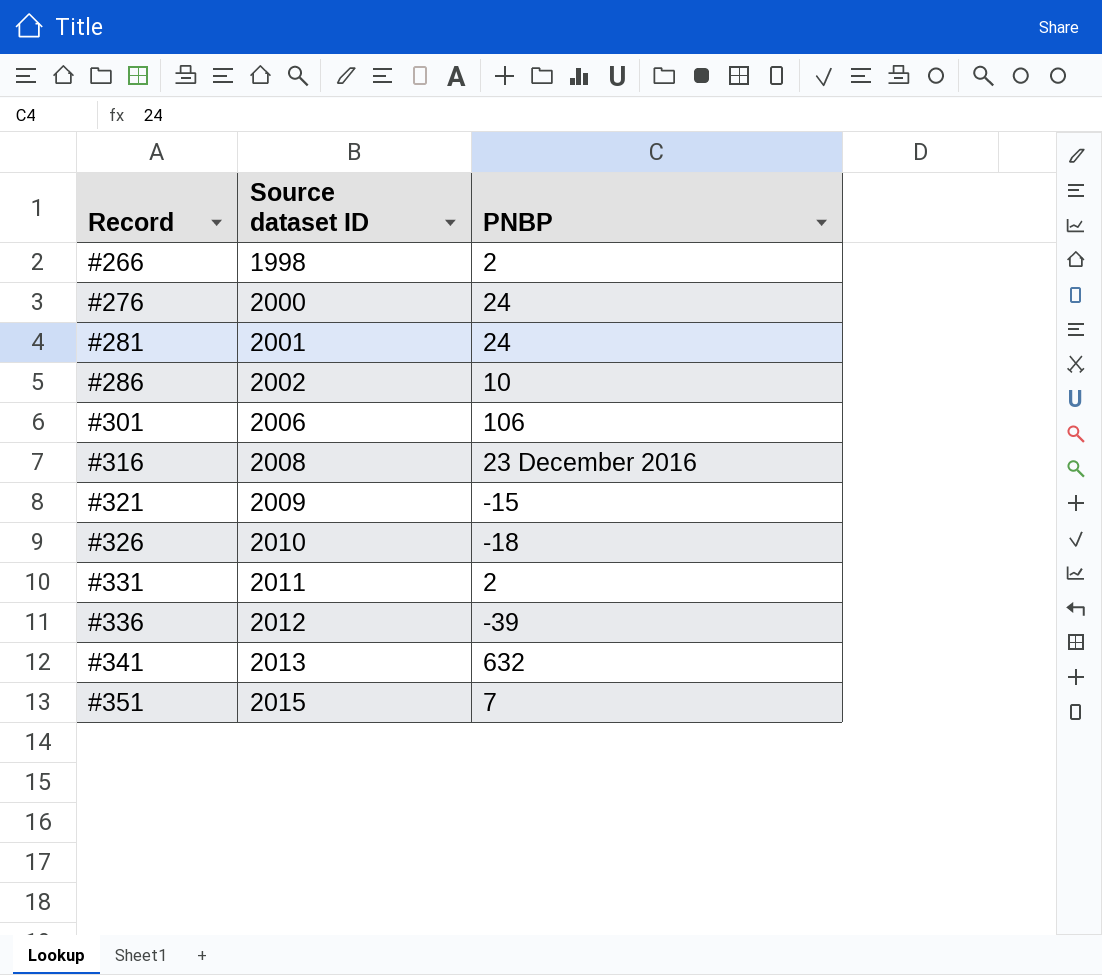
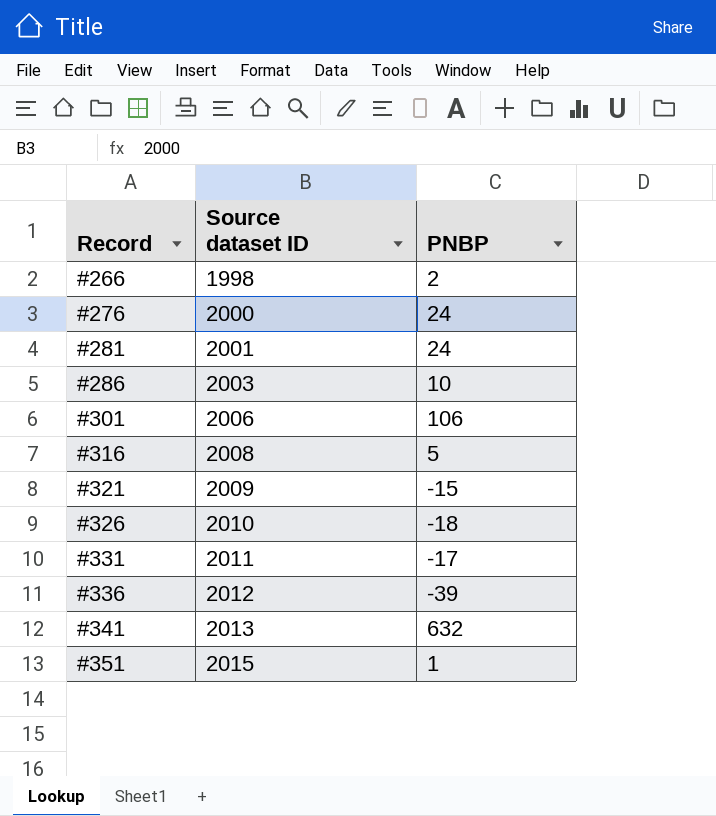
#286 | Source dataset ID: 2002 -> 2003
#316 | PNBP: 23 December 2016 -> 5
#331 | PNBP: 2 -> -17
#351 | PNBP: 7 -> 1

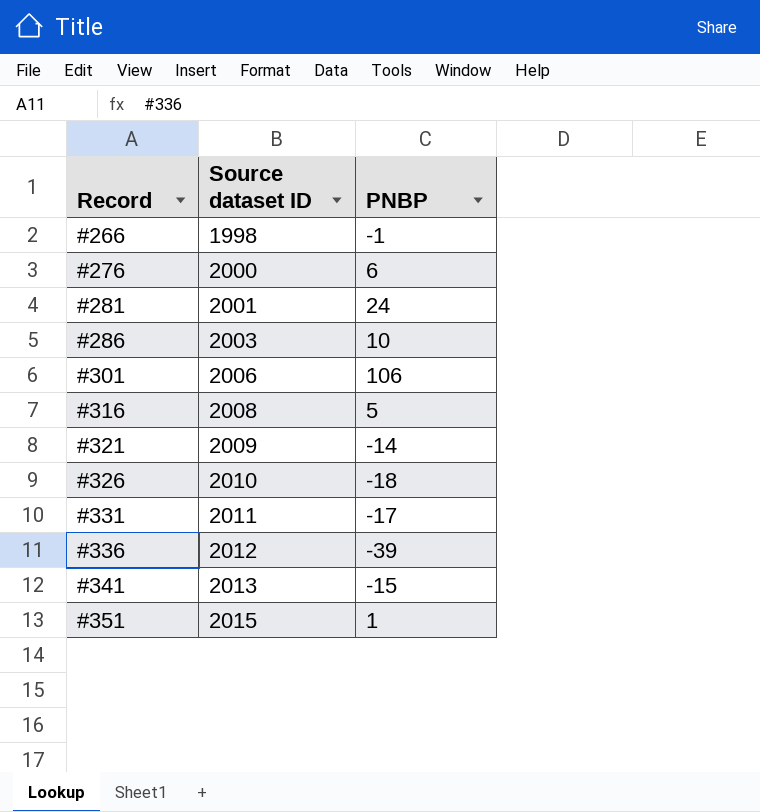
#266 | PNBP: 2 -> -1
#276 | PNBP: 24 -> 6
#321 | PNBP: -15 -> -14
#341 | PNBP: 632 -> -15

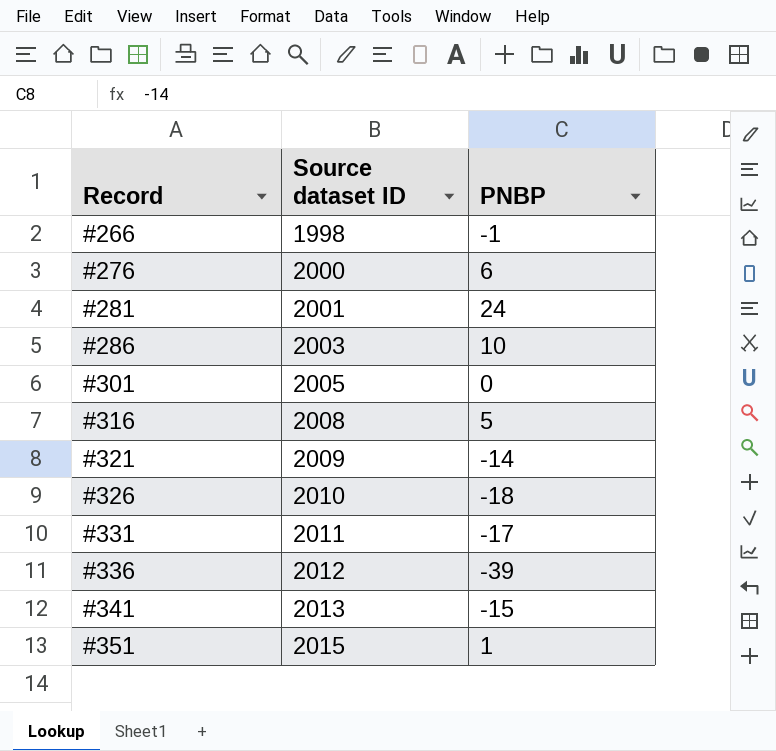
#301 | Source dataset ID: 2006 -> 2005
#301 | PNBP: 106 -> 0

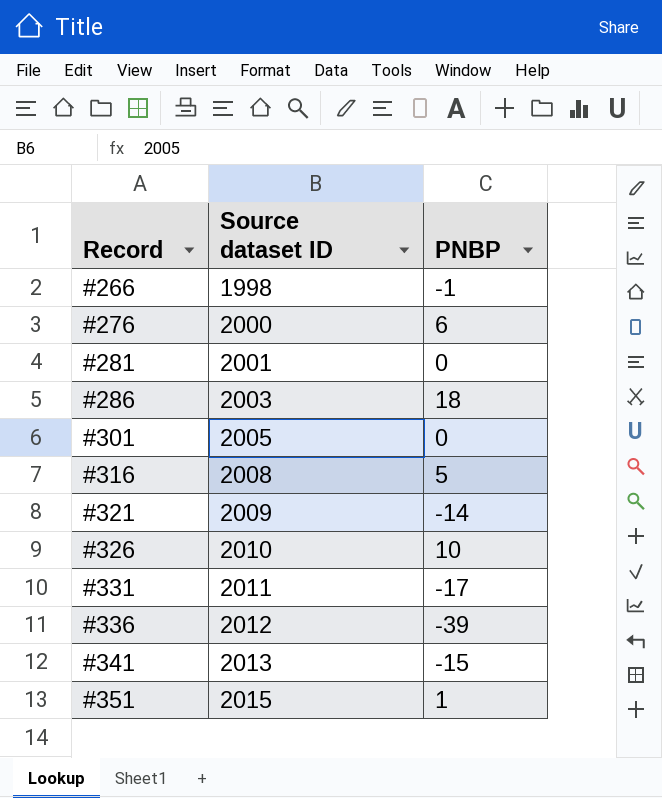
#281 | PNBP: 24 -> 0
#286 | PNBP: 10 -> 18
#326 | PNBP: -18 -> 10

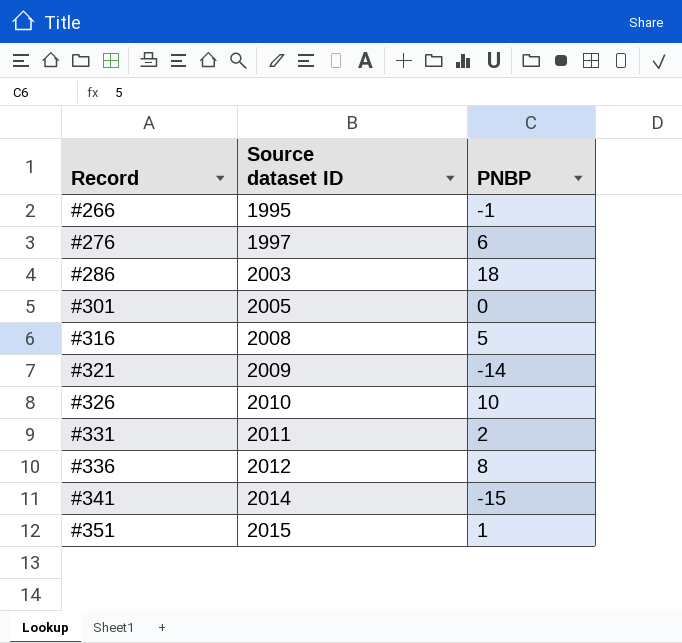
row #281: 2001 | 0 -> none
#266 | Source dataset ID: 1998 -> 1995
#276 | Source dataset ID: 2000 -> 1997
#331 | PNBP: -17 -> 2
#336 | PNBP: -39 -> 8
#341 | Source dataset ID: 2013 -> 2014

